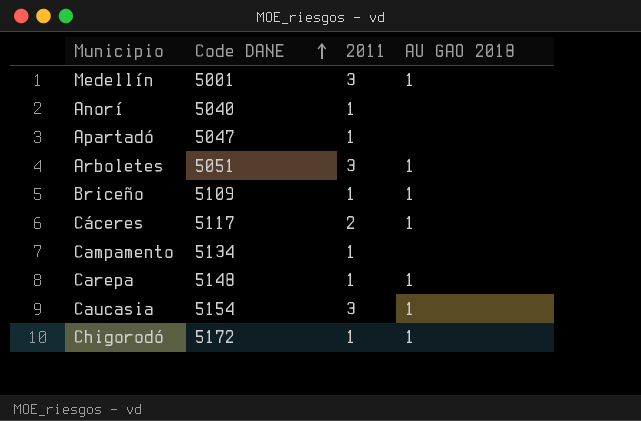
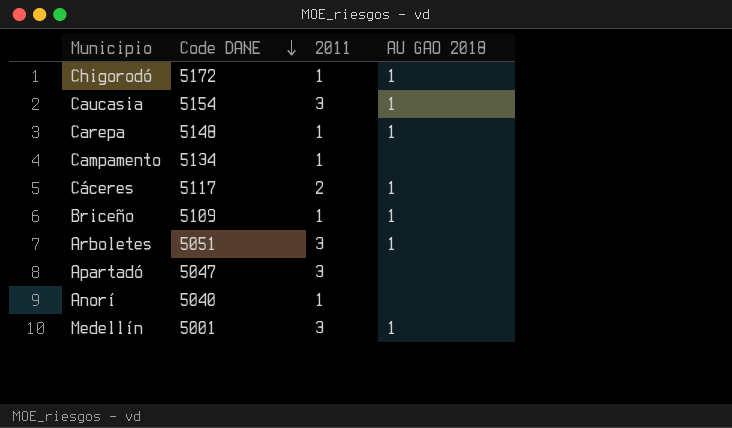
row order: Code DANE ascending -> Code DANE descending
Apartadó | 2011: 1 -> 3

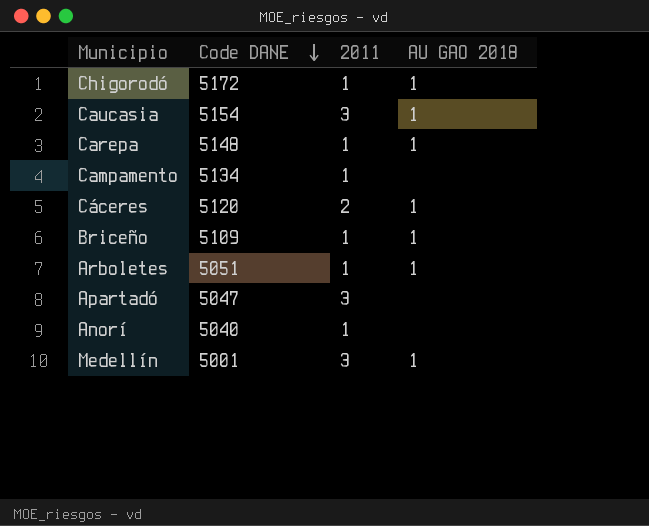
Cáceres | Code DANE: 5117 -> 5120
Arboletes | 2011: 3 -> 1

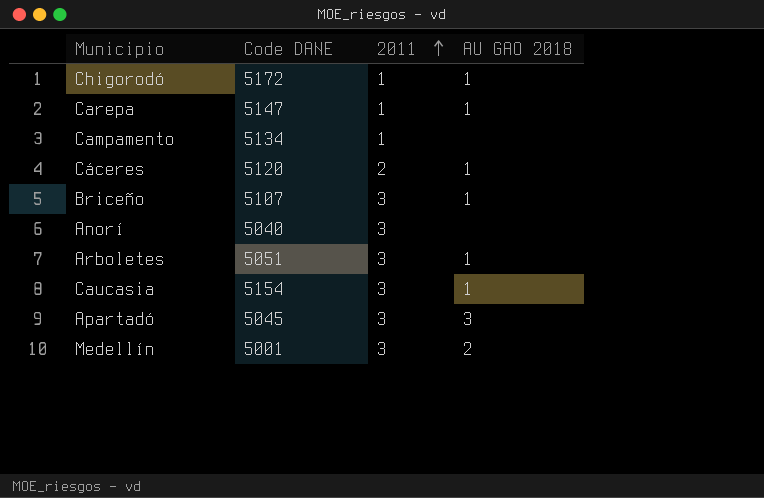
row order: Code DANE descending -> 2011 ascending
Carepa | Code DANE: 5148 -> 5147
Briceño | Code DANE: 5109 -> 5107
Briceño | 2011: 1 -> 3
Anorí | 2011: 1 -> 3
Arboletes | 2011: 1 -> 3
Apartadó | Code DANE: 5047 -> 5045
Apartadó | AU GAO 2018: none -> 3
Medellín | AU GAO 2018: 1 -> 2

